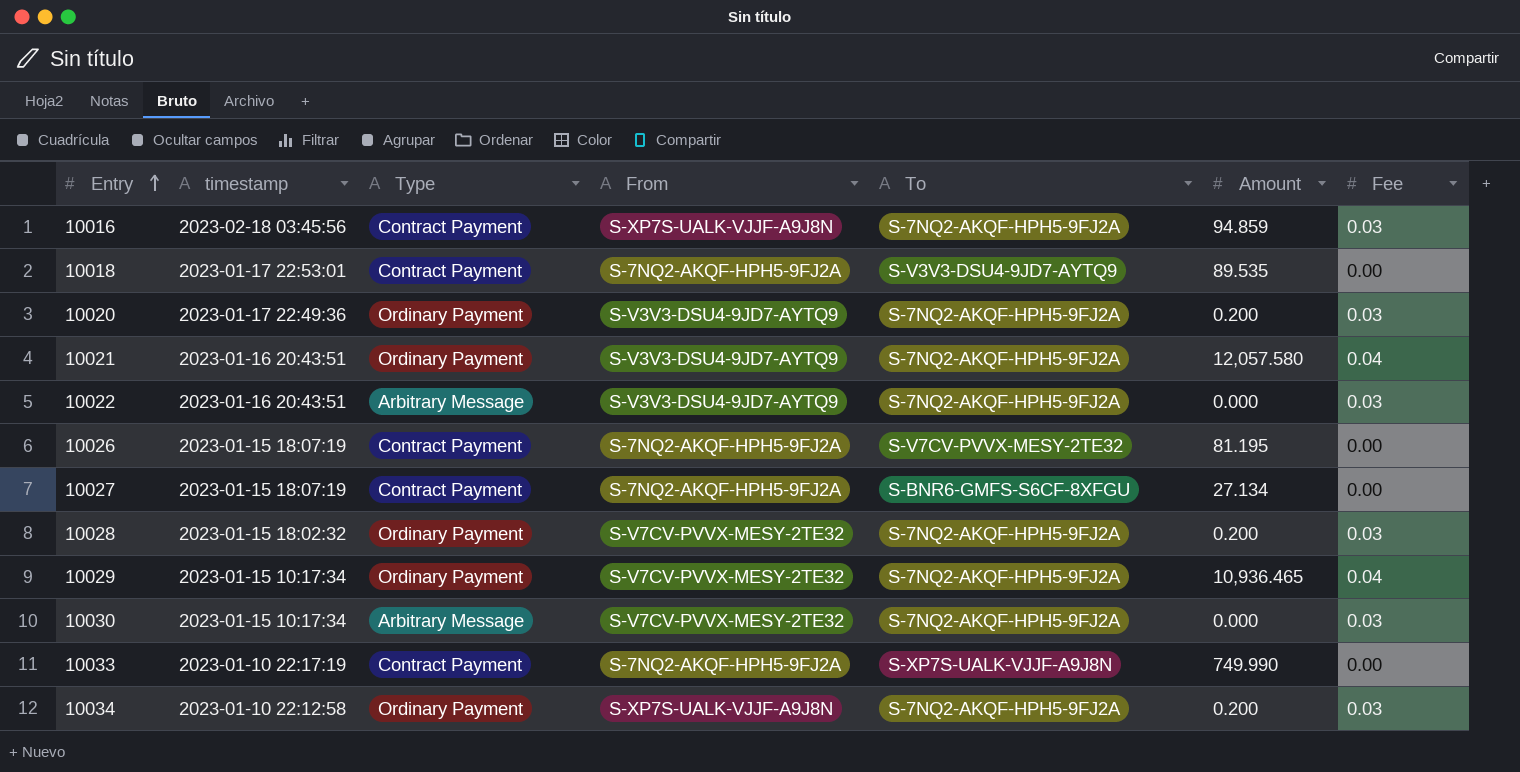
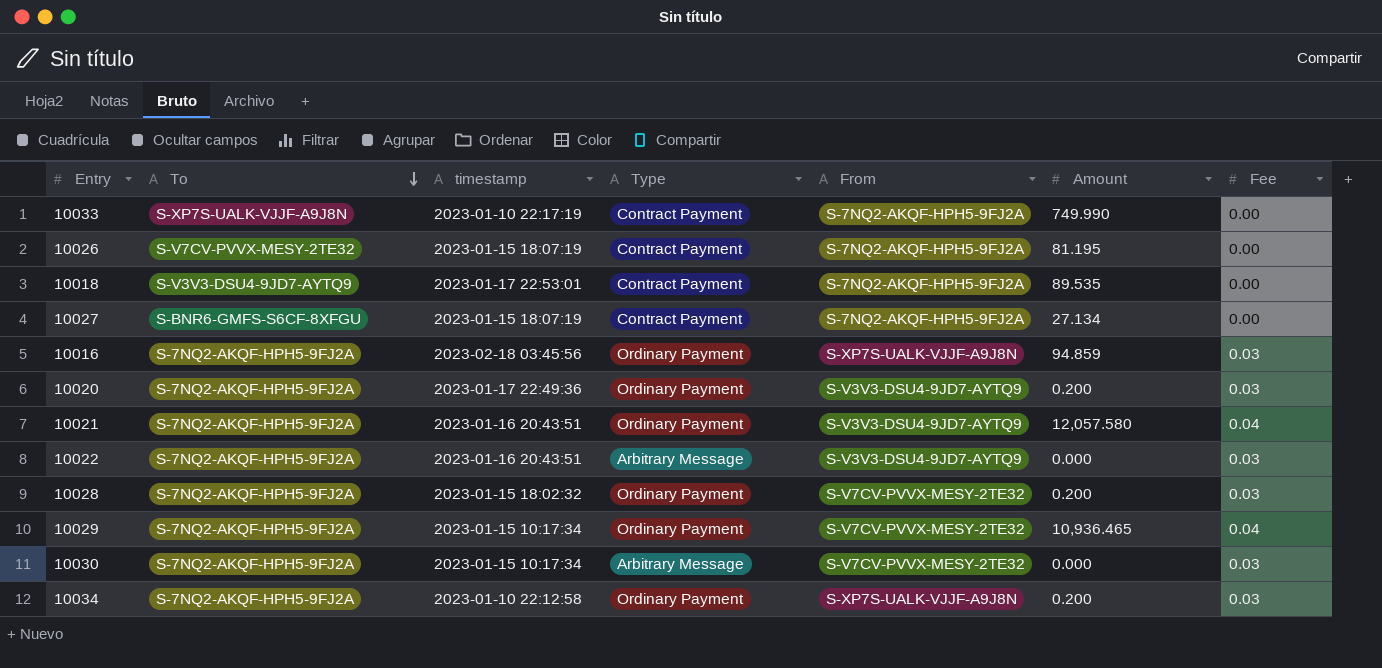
row order: Entry ascending -> To descending
column To | position: 5 -> 2
10016 | Type: Contract Payment -> Ordinary Payment

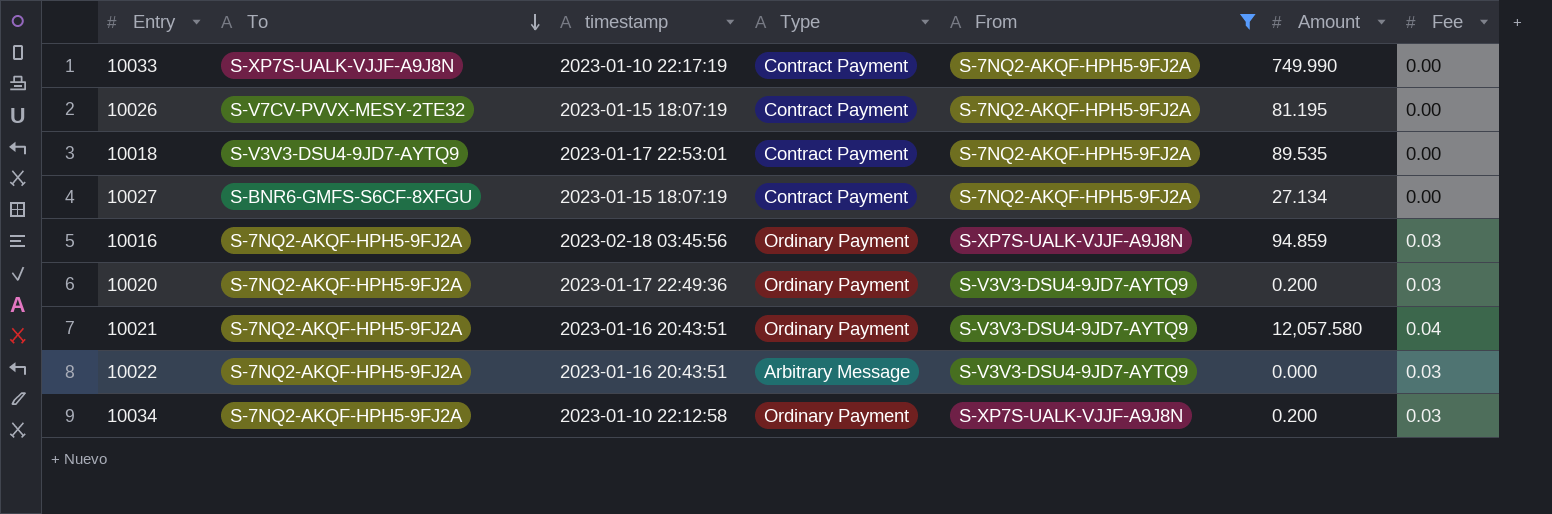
filter: none -> From != S-V7CV-PVVX-MESY-2TE32

